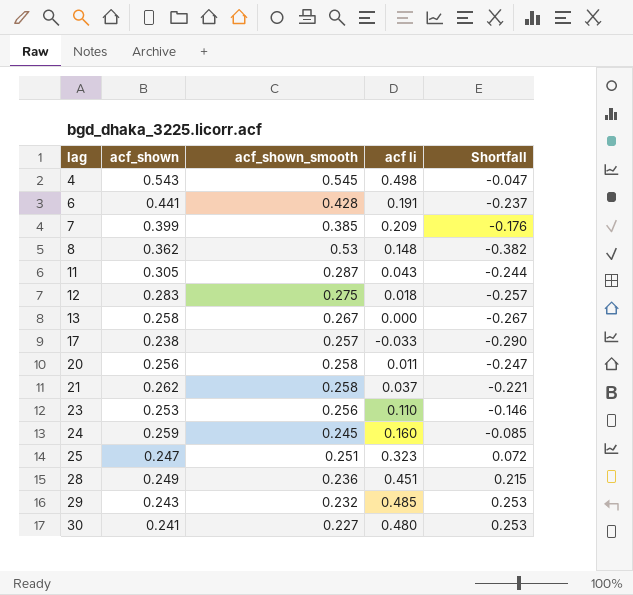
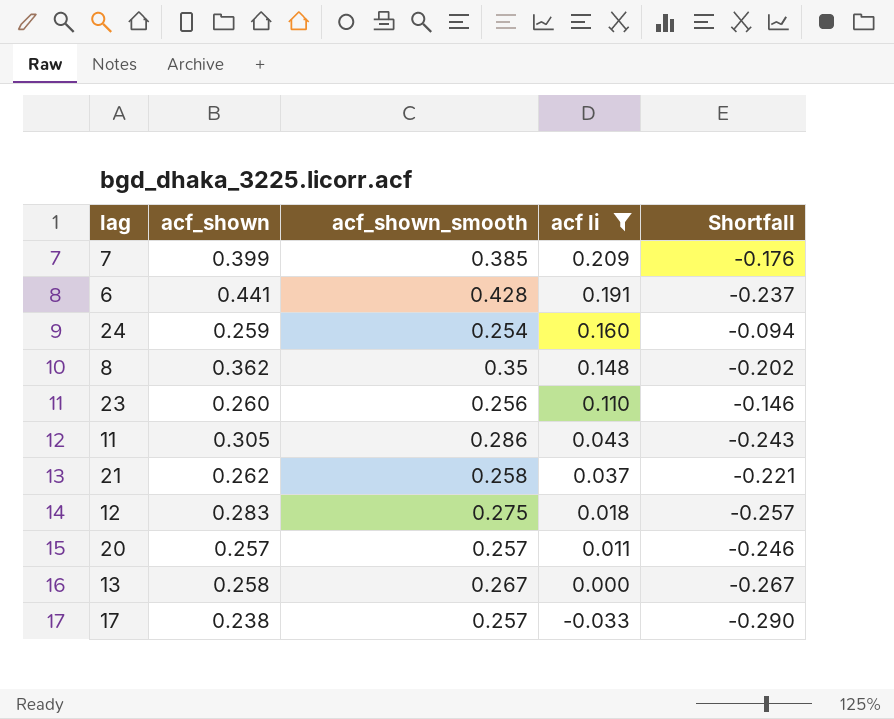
filter: none -> acf li <= 0.209
row order: lag ascending -> acf li descending
24 | acf_shown_smooth: 0.245 -> 0.254
24 | Shortfall: -0.085 -> -0.094
8 | acf_shown_smooth: 0.53 -> 0.35
8 | Shortfall: -0.382 -> -0.202
23 | acf_shown: 0.253 -> 0.260
11 | acf_shown_smooth: 0.287 -> 0.286
11 | Shortfall: -0.244 -> -0.243
20 | acf_shown: 0.256 -> 0.257
20 | acf_shown_smooth: 0.258 -> 0.257
20 | Shortfall: -0.247 -> -0.246

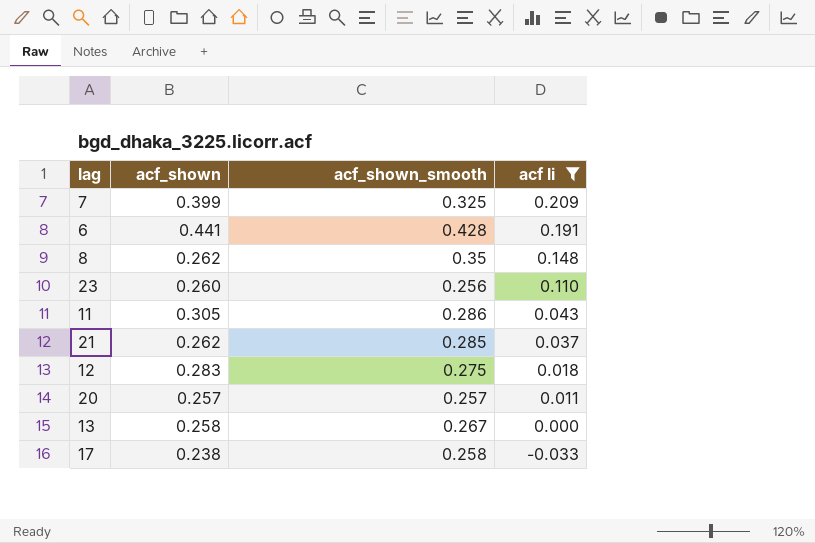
column Shortfall | formula: [acf li] - [acf_shown_smooth] -> none
row 24: 0.259 | 0.254 | 0.160 | -0.094 -> none
7 | acf_shown_smooth: 0.385 -> 0.325
8 | acf_shown: 0.362 -> 0.262
21 | acf_shown_smooth: 0.258 -> 0.285
17 | acf_shown_smooth: 0.257 -> 0.258

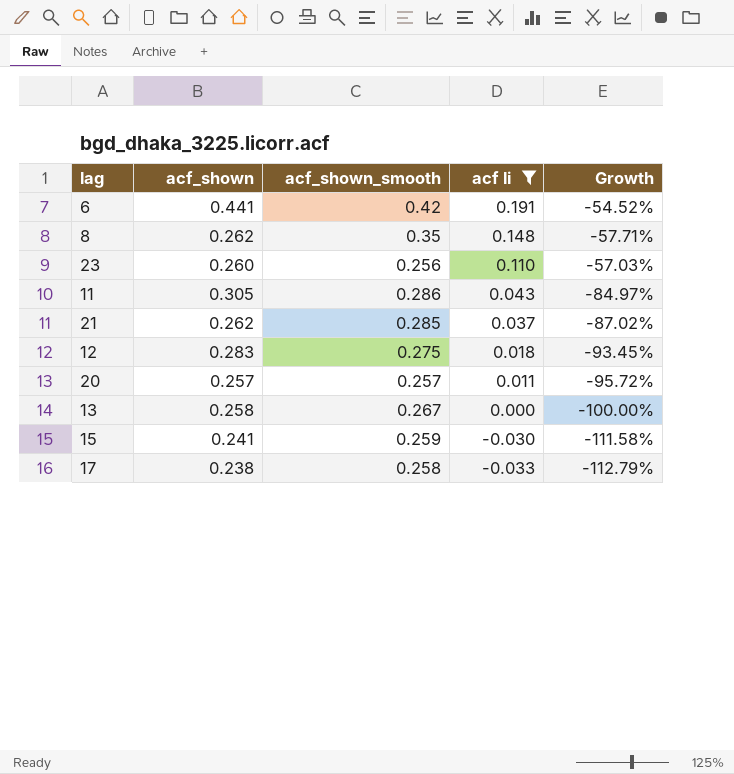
column Growth | formula: none -> ([acf li] - [acf_shown_smooth]) / [acf_shown_smooth]
row 7: 0.399 | 0.325 | 0.209 -> none
6 | acf_shown_smooth: 0.428 -> 0.42
row 15: none -> 0.241 | 0.259 | -0.030 | -111.58%

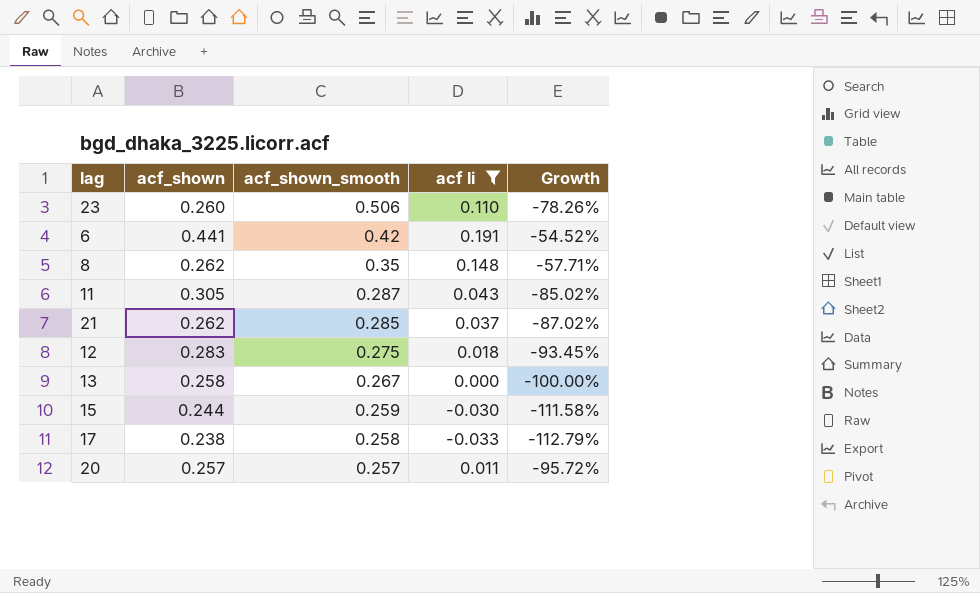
row order: acf li descending -> acf_shown_smooth descending
23 | acf_shown_smooth: 0.256 -> 0.506
23 | Growth: -57.03% -> -78.26%
11 | acf_shown_smooth: 0.286 -> 0.287
11 | Growth: -84.97% -> -85.02%
15 | acf_shown: 0.241 -> 0.244

